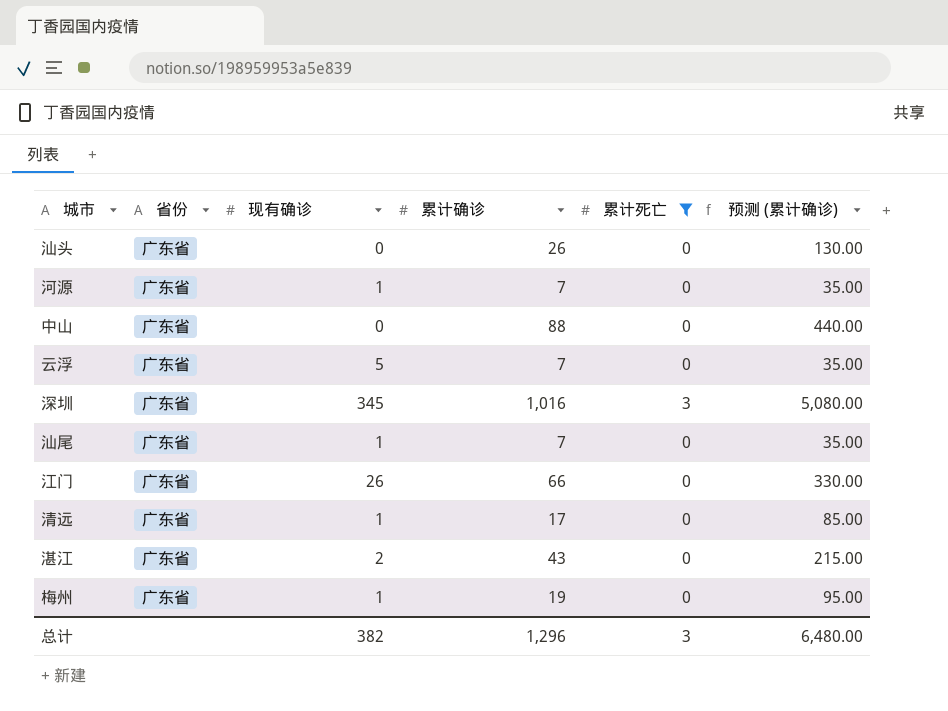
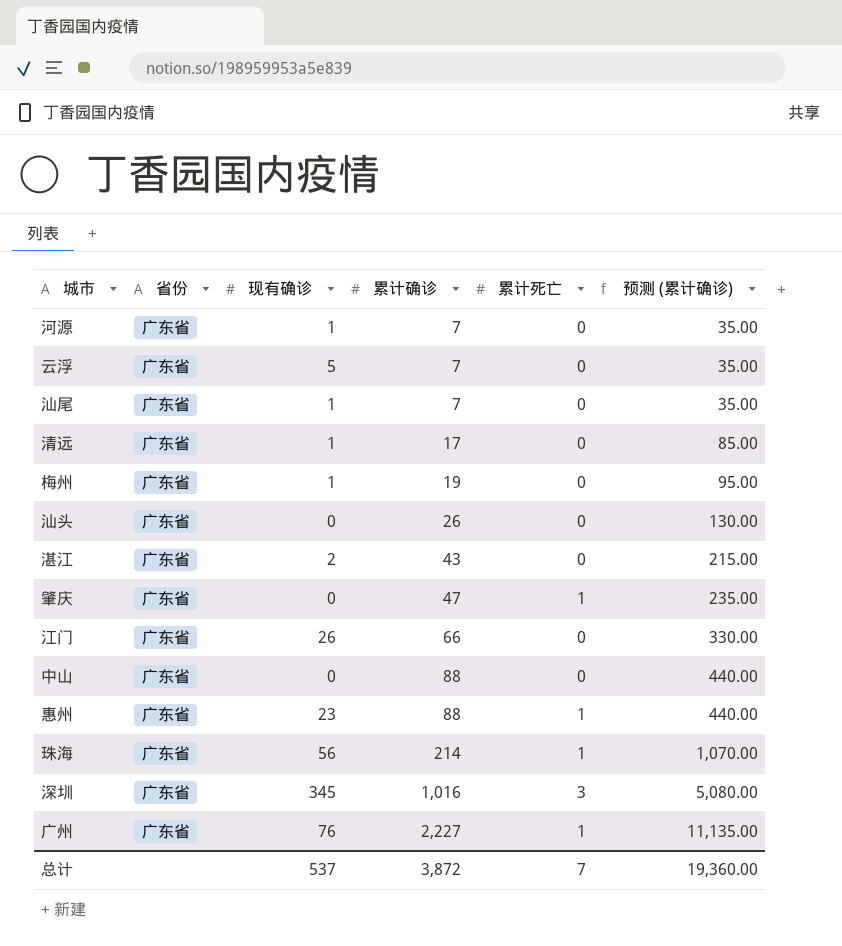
filter: 累计死亡 != 1 -> none
row order: none -> 累计确诊 ascending
总计 | 现有确诊: 382 -> 537
总计 | 累计确诊: 1,296 -> 3,872
总计 | 累计死亡: 3 -> 7
总计 | 预测 (累计确诊): 6,480.00 -> 19,360.00

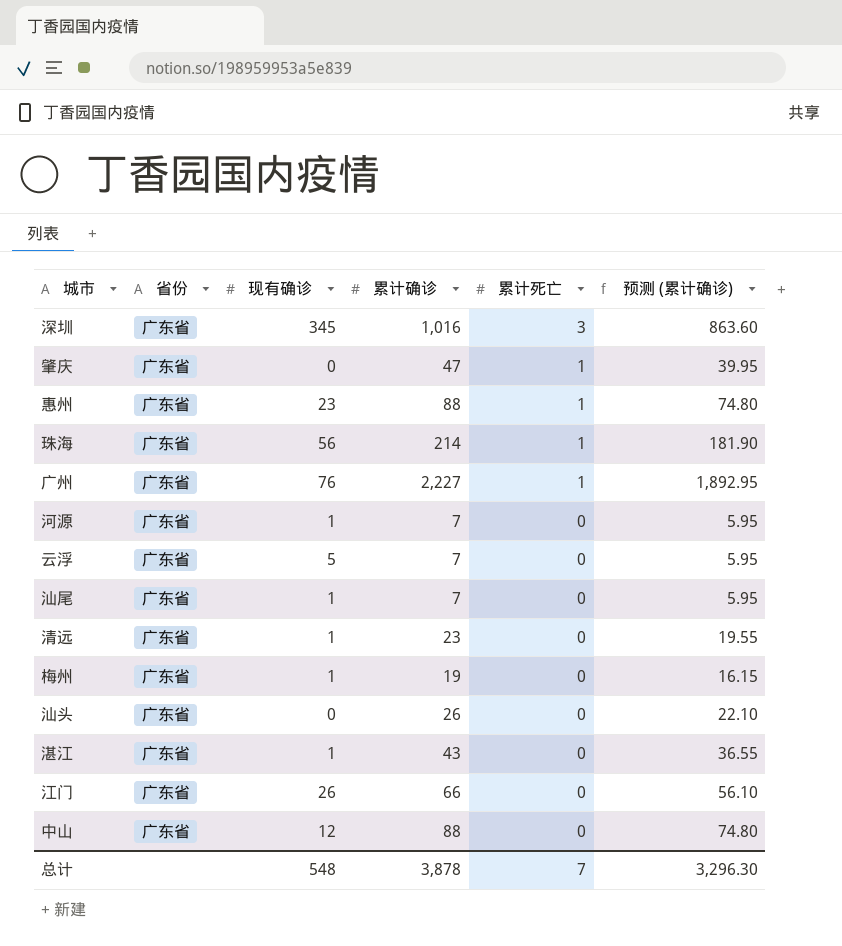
row order: 累计确诊 ascending -> 累计死亡 descending
column 预测 (累计确诊) | formula: [累计确诊] * 5 -> [累计确诊] * 0.85
清远 | 累计确诊: 17 -> 23
湛江 | 现有确诊: 2 -> 1
中山 | 现有确诊: 0 -> 12
总计 | 现有确诊: 537 -> 548
总计 | 累计确诊: 3,872 -> 3,878
总计 | 预测 (累计确诊): 19,360.00 -> 3,296.30

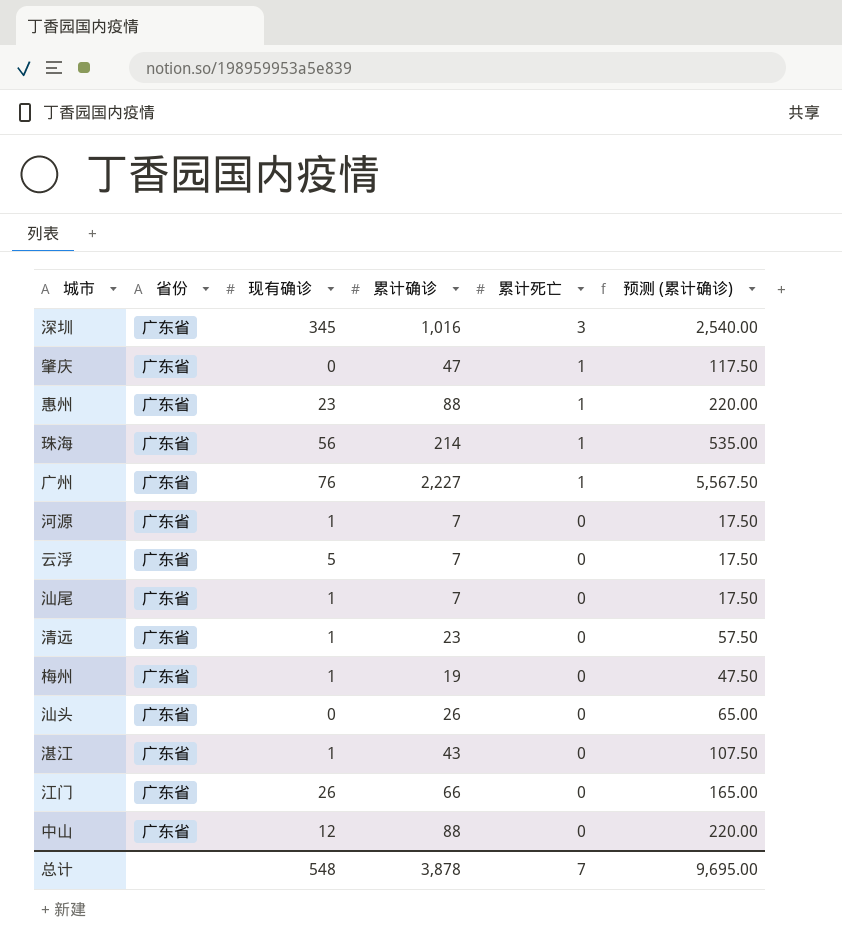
column 预测 (累计确诊) | formula: [累计确诊] * 0.85 -> [累计确诊] * 2.5
总计 | 预测 (累计确诊): 3,296.30 -> 9,695.00

